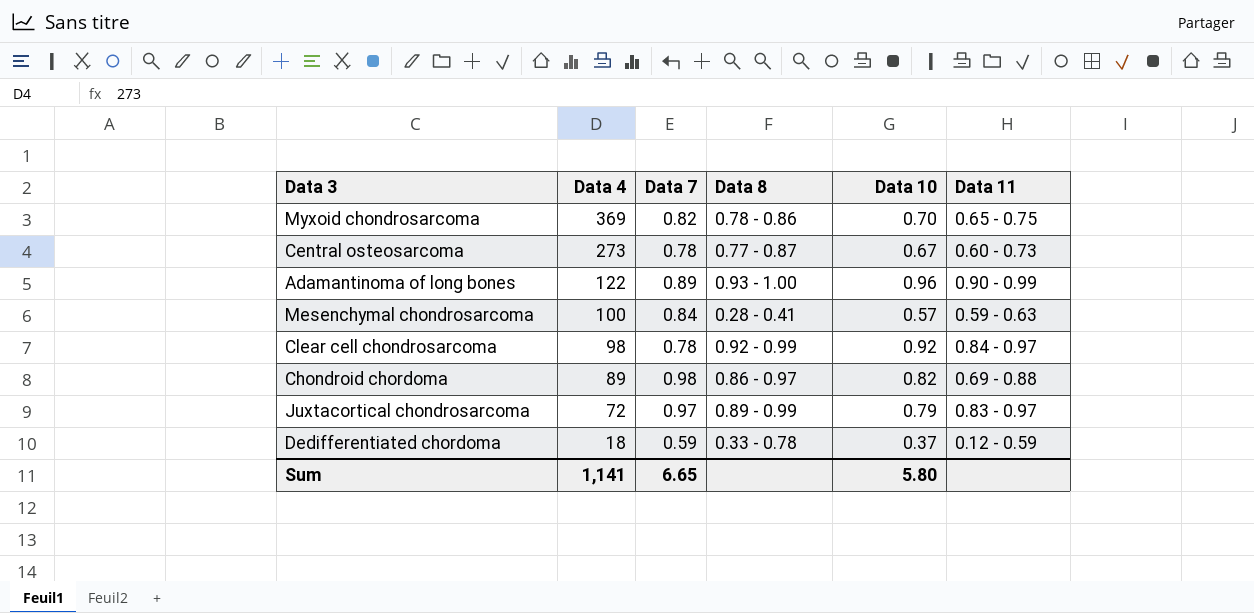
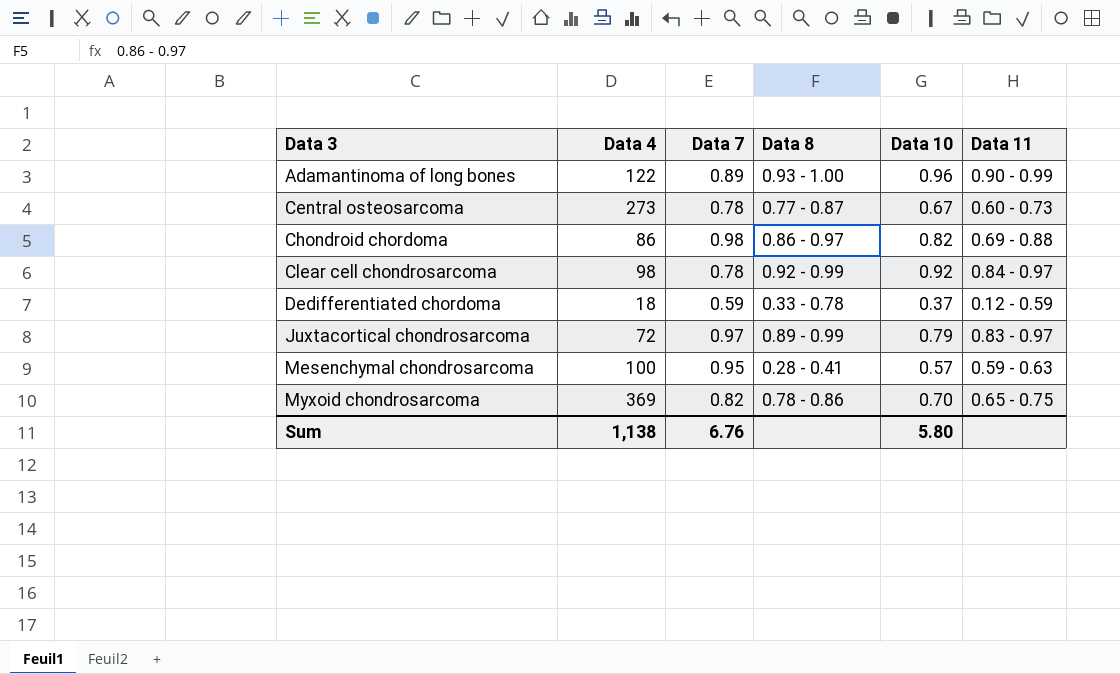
row order: Data 4 descending -> Data 3 ascending
Chondroid chordoma | Data 4: 89 -> 86
Mesenchymal chondrosarcoma | Data 7: 0.84 -> 0.95
Sum | Data 4: 1,141 -> 1,138
Sum | Data 7: 6.65 -> 6.76

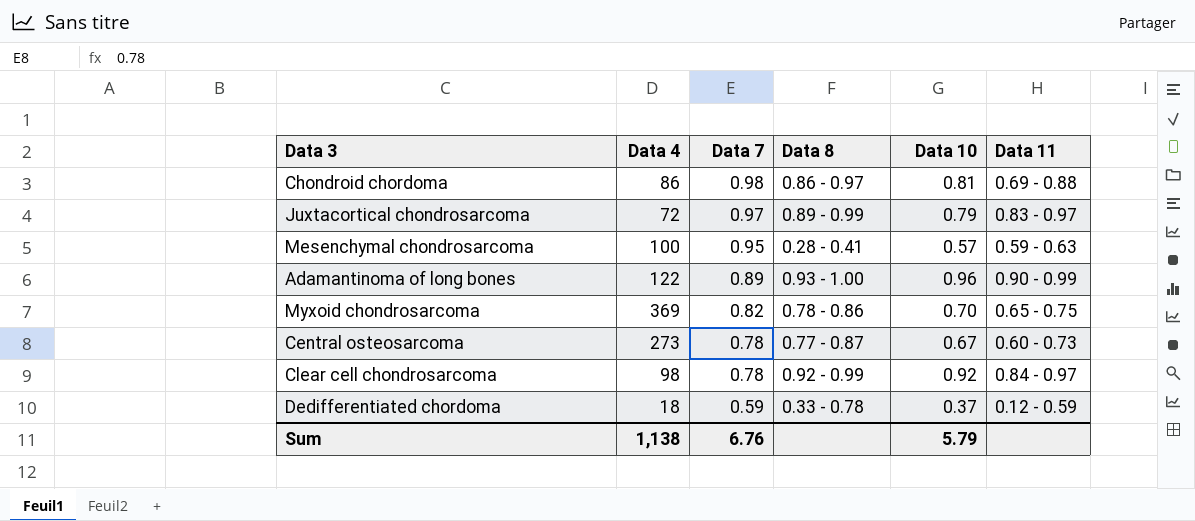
row order: Data 3 ascending -> Data 7 descending
Chondroid chordoma | Data 10: 0.82 -> 0.81
Sum | Data 10: 5.80 -> 5.79

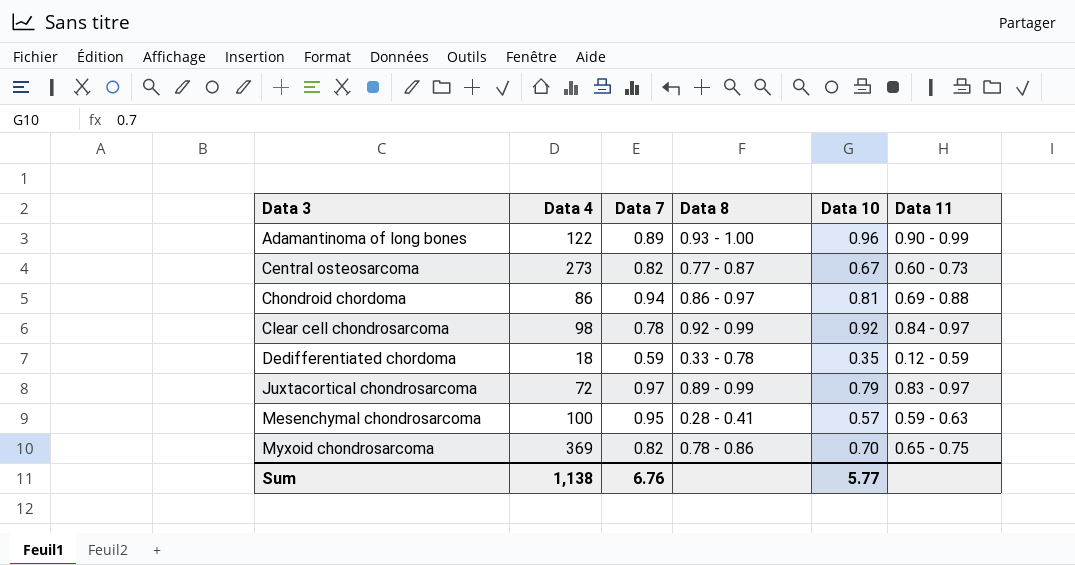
row order: Data 7 descending -> Data 3 ascending
Central osteosarcoma | Data 7: 0.78 -> 0.82
Chondroid chordoma | Data 7: 0.98 -> 0.94
Dedifferentiated chordoma | Data 10: 0.37 -> 0.35
Sum | Data 10: 5.79 -> 5.77

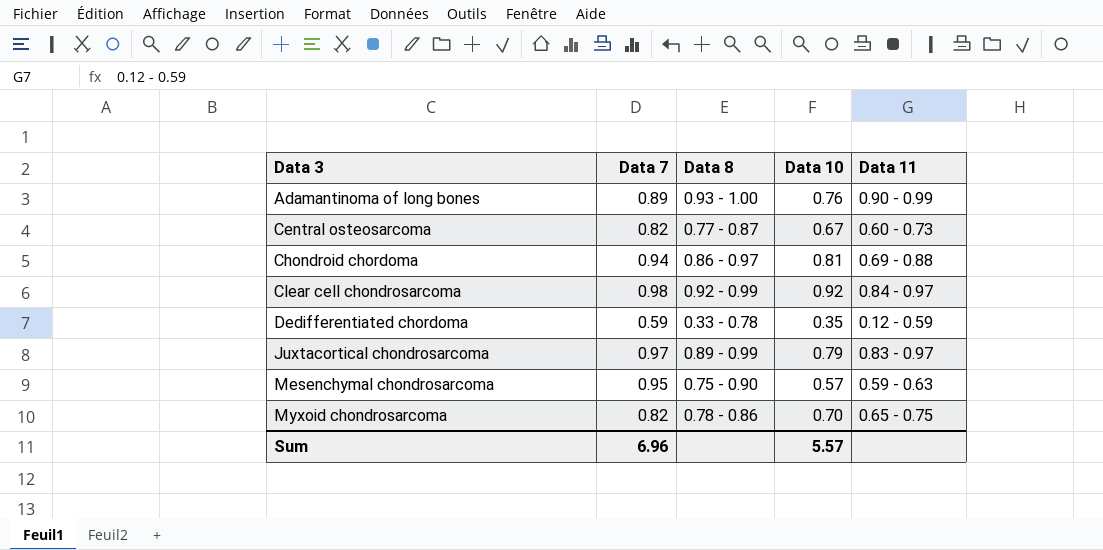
column Data 4 | position: 2 -> none
Adamantinoma of long bones | Data 10: 0.96 -> 0.76
Clear cell chondrosarcoma | Data 7: 0.78 -> 0.98
Mesenchymal chondrosarcoma | Data 8: 0.28 - 0.41 -> 0.75 - 0.90
Sum | Data 7: 6.76 -> 6.96
Sum | Data 10: 5.77 -> 5.57

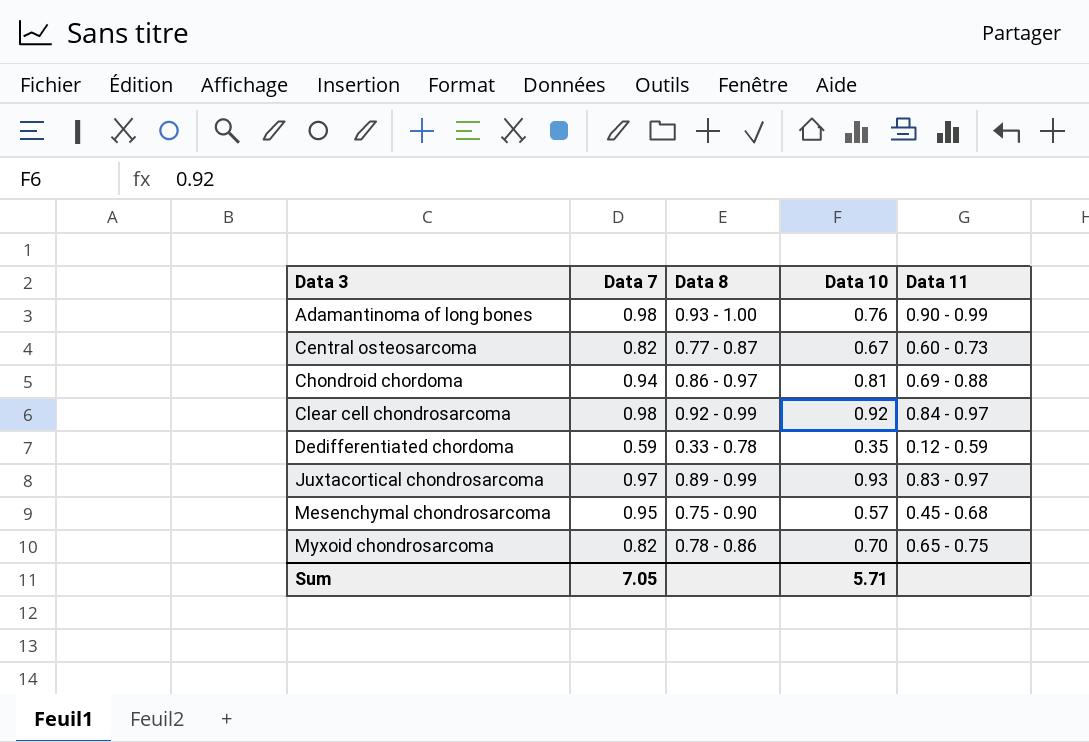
Adamantinoma of long bones | Data 7: 0.89 -> 0.98
Juxtacortical chondrosarcoma | Data 10: 0.79 -> 0.93
Mesenchymal chondrosarcoma | Data 11: 0.59 - 0.63 -> 0.45 - 0.68
Sum | Data 7: 6.96 -> 7.05
Sum | Data 10: 5.57 -> 5.71

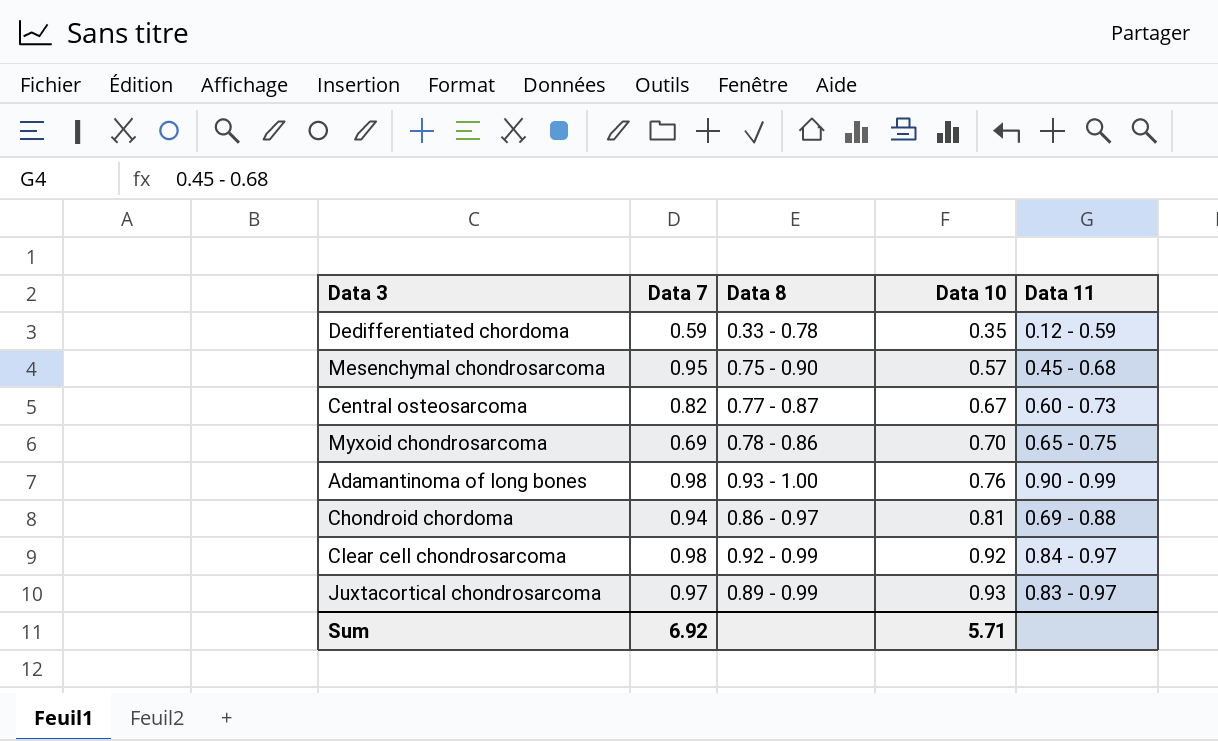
row order: Data 3 ascending -> Data 10 ascending
Myxoid chondrosarcoma | Data 7: 0.82 -> 0.69
Sum | Data 7: 7.05 -> 6.92

